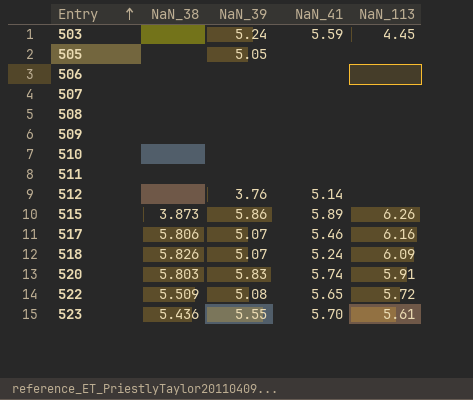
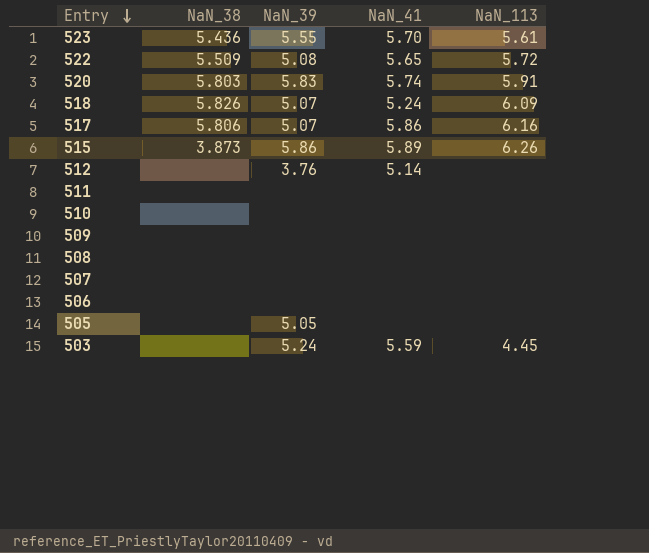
row order: Entry ascending -> Entry descending
517 | NaN_41: 5.46 -> 5.86

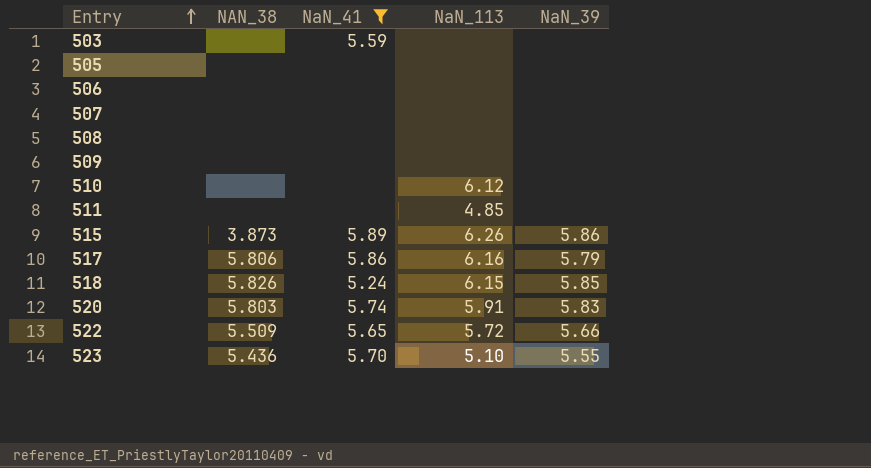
filter: none -> NaN_41 != 5.14
row order: Entry descending -> Entry ascending
column name: NaN_38 -> NAN_38
column NaN_39 | position: 3 -> 5
503 | NaN_113: 4.45 -> none
503 | NaN_39: 5.24 -> none
505 | NaN_39: 5.05 -> none
510 | NaN_113: none -> 6.12
511 | NaN_113: none -> 4.85
517 | NaN_39: 5.07 -> 5.79
518 | NaN_113: 6.09 -> 6.15
518 | NaN_39: 5.07 -> 5.85
522 | NaN_39: 5.08 -> 5.66
523 | NaN_113: 5.61 -> 5.10

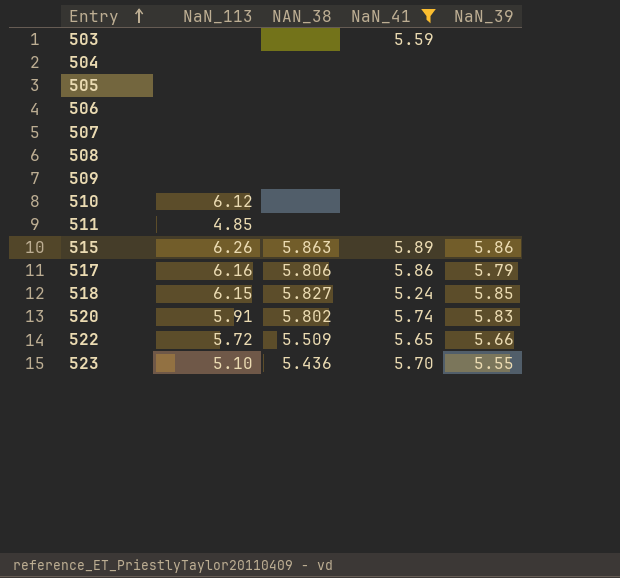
column NaN_113 | position: 4 -> 2
row 504: none -> none | none | none | none
515 | NAN_38: 3.873 -> 5.863
518 | NAN_38: 5.826 -> 5.827
520 | NAN_38: 5.803 -> 5.802

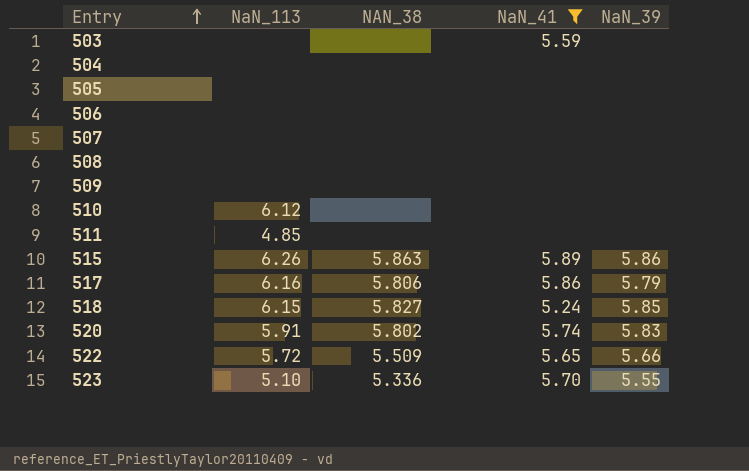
523 | NAN_38: 5.436 -> 5.336

